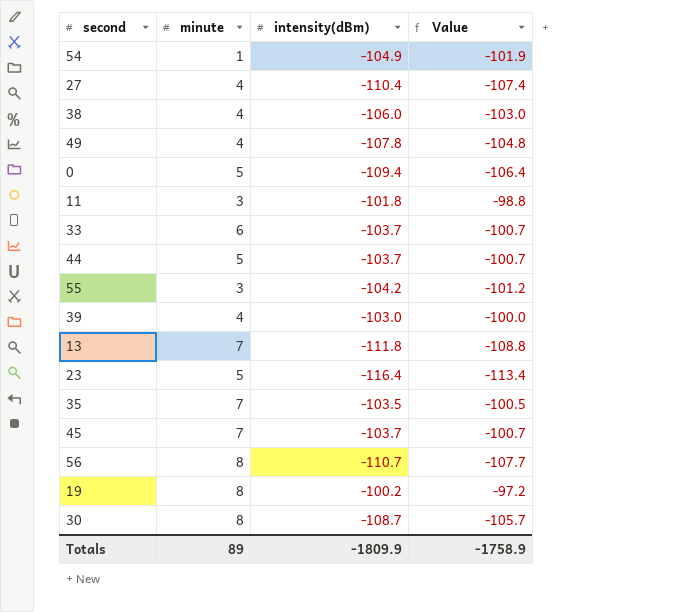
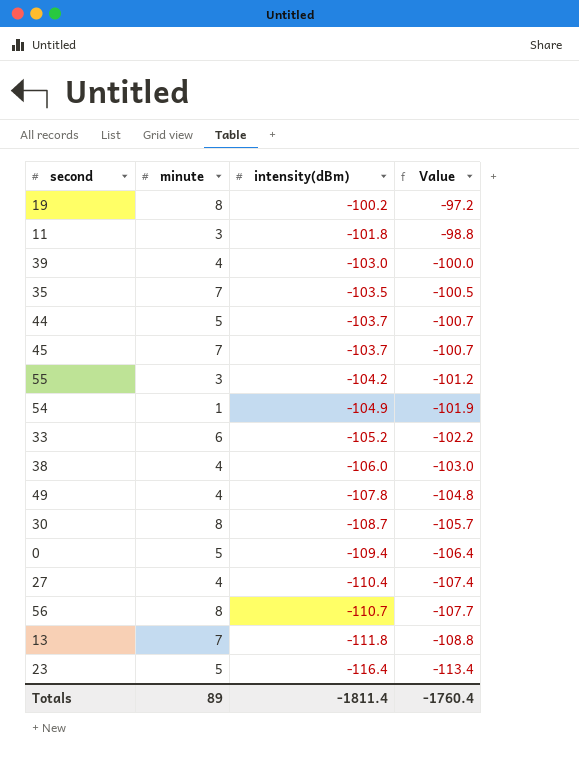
row order: none -> intensity(dBm) descending
33 | intensity(dBm): -103.7 -> -105.2
33 | Value: -100.7 -> -102.2
Totals | intensity(dBm): -1809.9 -> -1811.4
Totals | Value: -1758.9 -> -1760.4

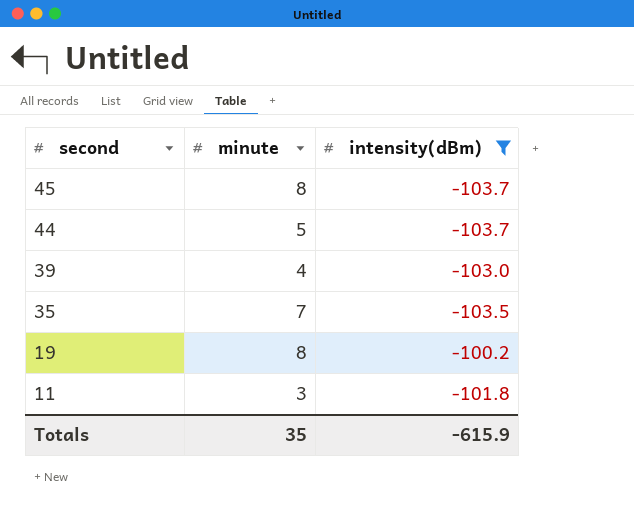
filter: none -> intensity(dBm) >= -103.7
row order: intensity(dBm) descending -> second descending
column Value | formula: [intensity(dBm)] + 3 -> none
45 | minute: 7 -> 8
Totals | minute: 89 -> 35
Totals | intensity(dBm): -1811.4 -> -615.9

